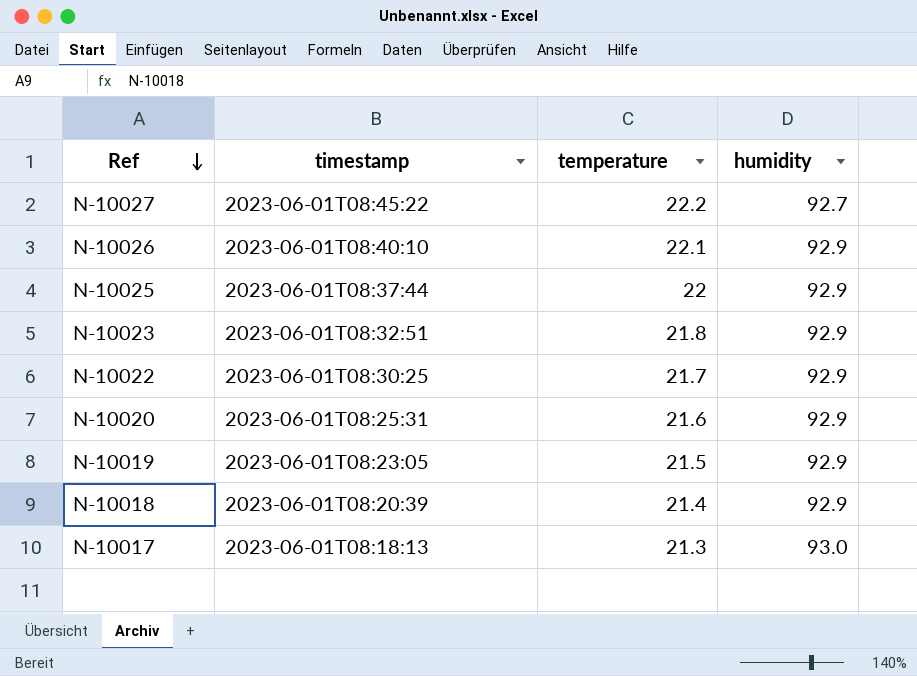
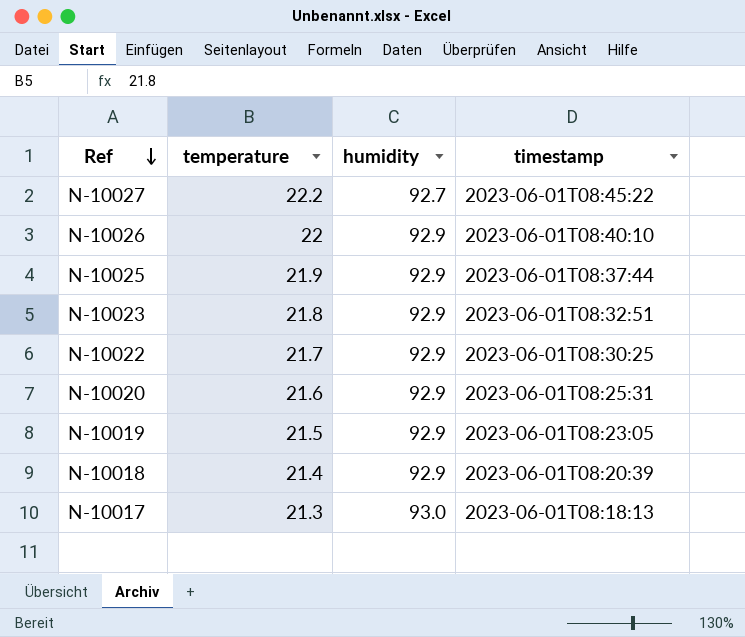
column timestamp | position: 2 -> 4
N-10026 | temperature: 22.1 -> 22
N-10025 | temperature: 22 -> 21.9

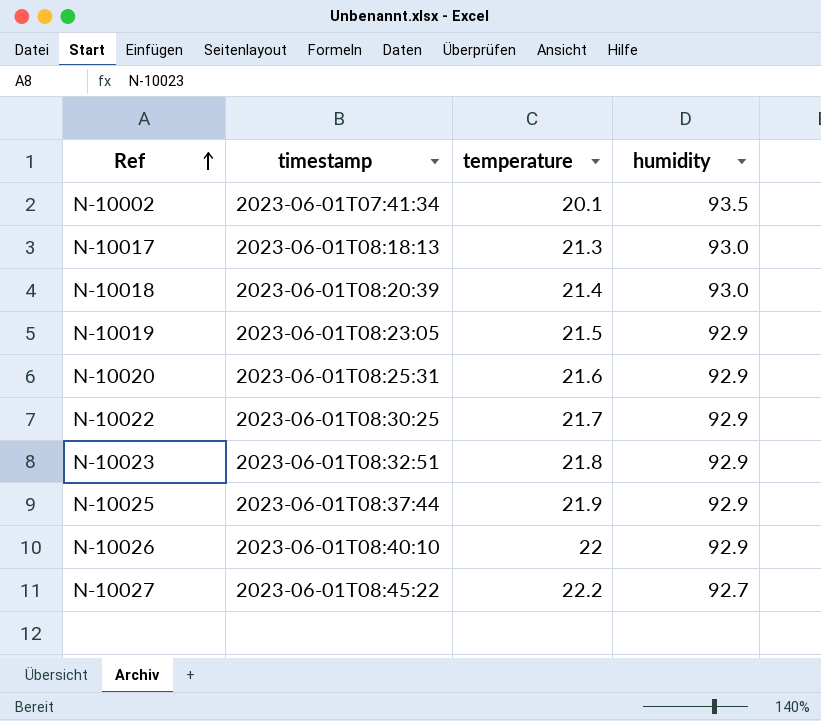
row order: Ref descending -> Ref ascending
column timestamp | position: 4 -> 2
row N-10002: none -> 2023-06-01T07:41:34 | 20.1 | 93.5
N-10018 | humidity: 92.9 -> 93.0

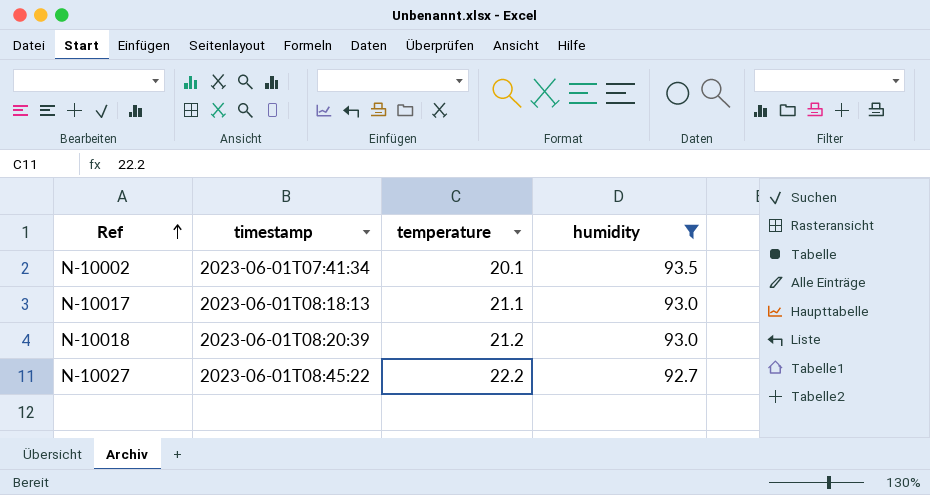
filter: none -> humidity != 92.9
N-10017 | temperature: 21.3 -> 21.1
N-10018 | temperature: 21.4 -> 21.2

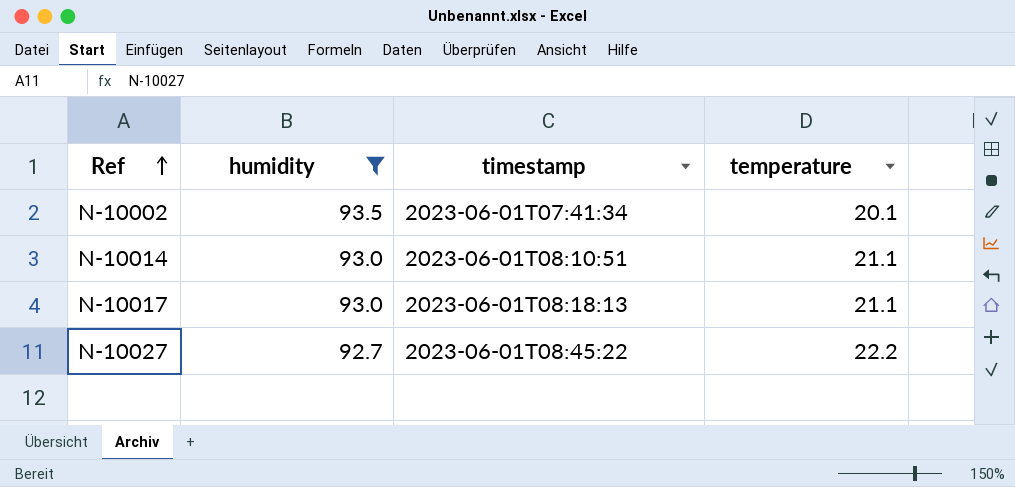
column humidity | position: 4 -> 2
row N-10018: 2023-06-01T08:20:39 | 21.2 | 93.0 -> none
row N-10014: none -> 93.0 | 2023-06-01T08:10:51 | 21.1

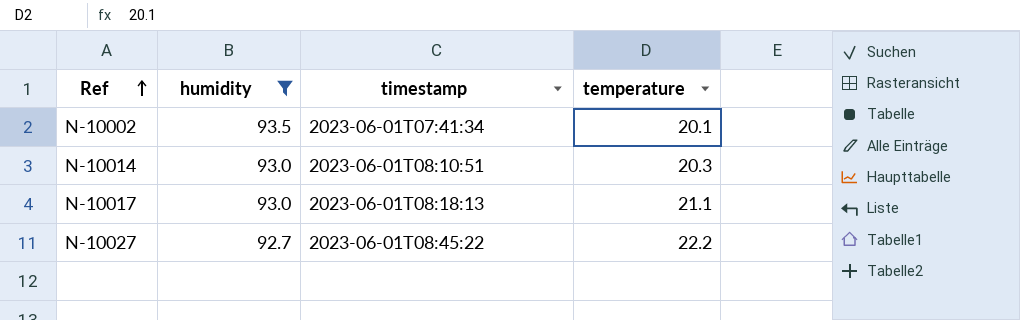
N-10014 | temperature: 21.1 -> 20.3

